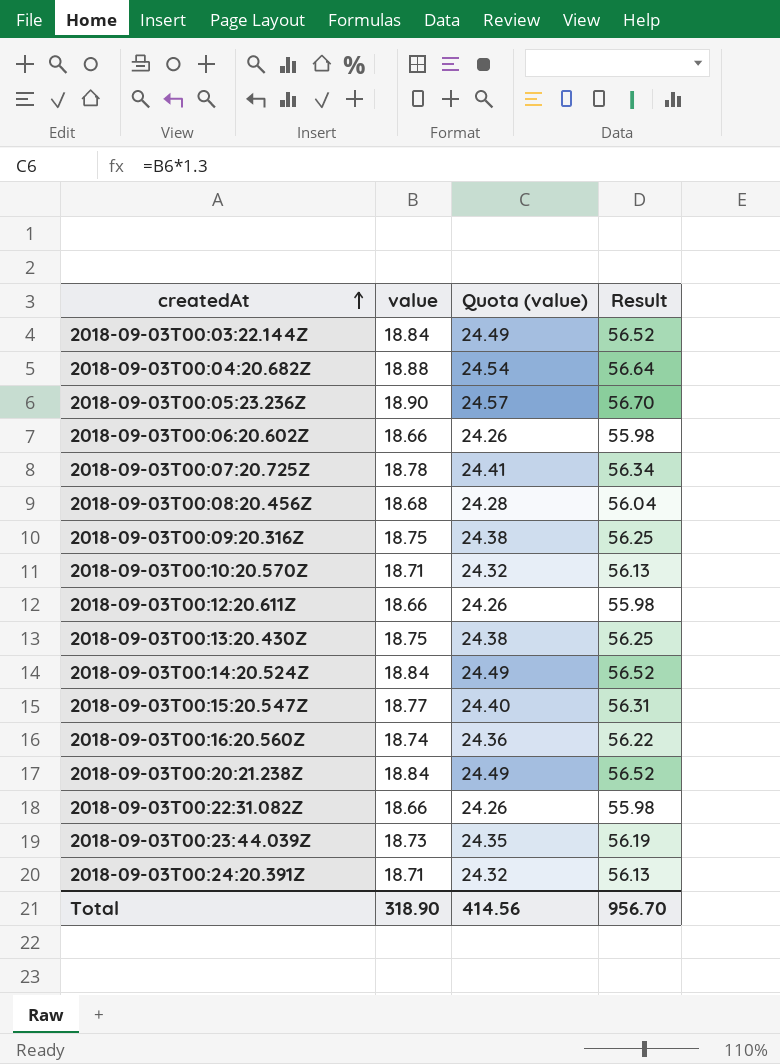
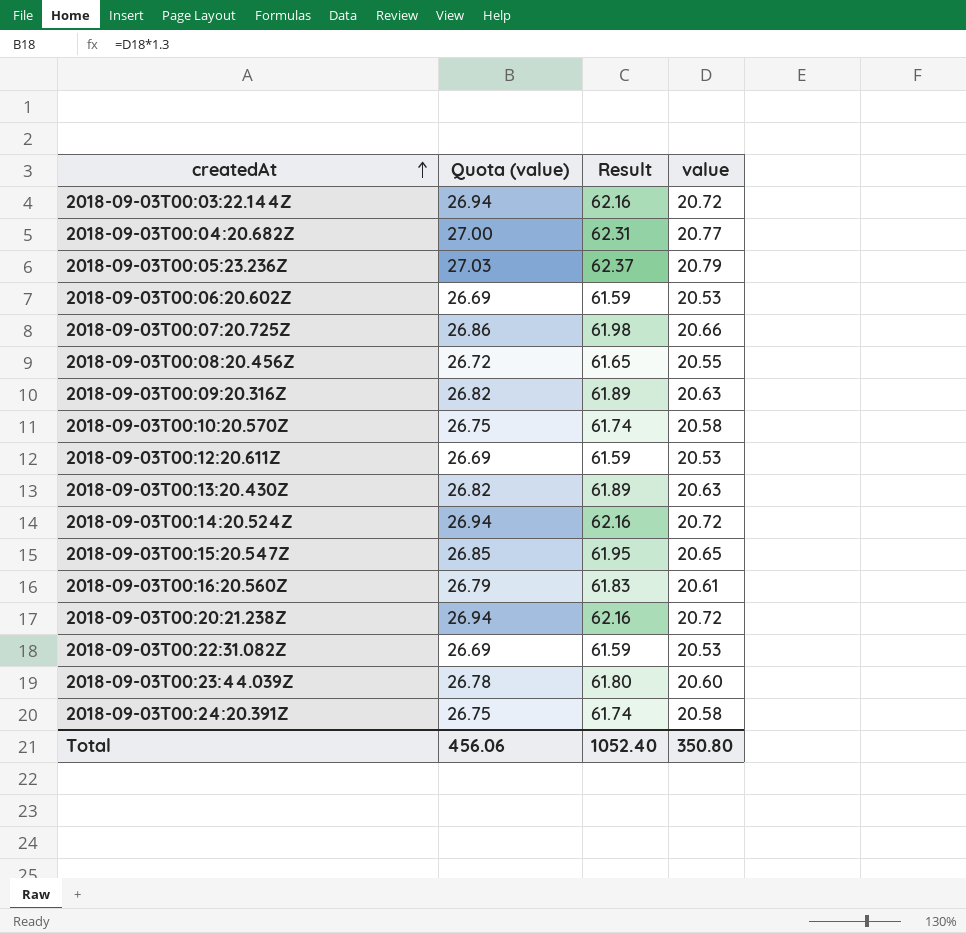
column value | position: 2 -> 4
2018-09-03T00:03:22.144Z | Quota (value): 24.49 -> 26.94
2018-09-03T00:03:22.144Z | Result: 56.52 -> 62.16
2018-09-03T00:03:22.144Z | value: 18.84 -> 20.72
2018-09-03T00:04:20.682Z | Quota (value): 24.54 -> 27.00
2018-09-03T00:04:20.682Z | Result: 56.64 -> 62.31
2018-09-03T00:04:20.682Z | value: 18.88 -> 20.77
2018-09-03T00:05:23.236Z | Quota (value): 24.57 -> 27.03
2018-09-03T00:05:23.236Z | Result: 56.70 -> 62.37
2018-09-03T00:05:23.236Z | value: 18.90 -> 20.79
2018-09-03T00:06:20.602Z | Quota (value): 24.26 -> 26.69
2018-09-03T00:06:20.602Z | Result: 55.98 -> 61.59
2018-09-03T00:06:20.602Z | value: 18.66 -> 20.53
2018-09-03T00:07:20.725Z | Quota (value): 24.41 -> 26.86
2018-09-03T00:07:20.725Z | Result: 56.34 -> 61.98
2018-09-03T00:07:20.725Z | value: 18.78 -> 20.66
2018-09-03T00:08:20.456Z | Quota (value): 24.28 -> 26.72
2018-09-03T00:08:20.456Z | Result: 56.04 -> 61.65
2018-09-03T00:08:20.456Z | value: 18.68 -> 20.55
2018-09-03T00:09:20.316Z | Quota (value): 24.38 -> 26.82
2018-09-03T00:09:20.316Z | Result: 56.25 -> 61.89
2018-09-03T00:09:20.316Z | value: 18.75 -> 20.63
2018-09-03T00:10:20.570Z | Quota (value): 24.32 -> 26.75
2018-09-03T00:10:20.570Z | Result: 56.13 -> 61.74
2018-09-03T00:10:20.570Z | value: 18.71 -> 20.58
2018-09-03T00:12:20.611Z | Quota (value): 24.26 -> 26.69
2018-09-03T00:12:20.611Z | Result: 55.98 -> 61.59
2018-09-03T00:12:20.611Z | value: 18.66 -> 20.53
2018-09-03T00:13:20.430Z | Quota (value): 24.38 -> 26.82
2018-09-03T00:13:20.430Z | Result: 56.25 -> 61.89
2018-09-03T00:13:20.430Z | value: 18.75 -> 20.63
2018-09-03T00:14:20.524Z | Quota (value): 24.49 -> 26.94
2018-09-03T00:14:20.524Z | Result: 56.52 -> 62.16
2018-09-03T00:14:20.524Z | value: 18.84 -> 20.72
2018-09-03T00:15:20.547Z | Quota (value): 24.40 -> 26.85
2018-09-03T00:15:20.547Z | Result: 56.31 -> 61.95
2018-09-03T00:15:20.547Z | value: 18.77 -> 20.65
2018-09-03T00:16:20.560Z | Quota (value): 24.36 -> 26.79
2018-09-03T00:16:20.560Z | Result: 56.22 -> 61.83
2018-09-03T00:16:20.560Z | value: 18.74 -> 20.61
2018-09-03T00:20:21.238Z | Quota (value): 24.49 -> 26.94
2018-09-03T00:20:21.238Z | Result: 56.52 -> 62.16
2018-09-03T00:20:21.238Z | value: 18.84 -> 20.72
2018-09-03T00:22:31.082Z | Quota (value): 24.26 -> 26.69
2018-09-03T00:22:31.082Z | Result: 55.98 -> 61.59
2018-09-03T00:22:31.082Z | value: 18.66 -> 20.53
2018-09-03T00:23:44.039Z | Quota (value): 24.35 -> 26.78
2018-09-03T00:23:44.039Z | Result: 56.19 -> 61.80
2018-09-03T00:23:44.039Z | value: 18.73 -> 20.60
2018-09-03T00:24:20.391Z | Quota (value): 24.32 -> 26.75
2018-09-03T00:24:20.391Z | Result: 56.13 -> 61.74
2018-09-03T00:24:20.391Z | value: 18.71 -> 20.58
Total | Quota (value): 414.56 -> 456.06
Total | Result: 956.70 -> 1052.40
Total | value: 318.90 -> 350.80

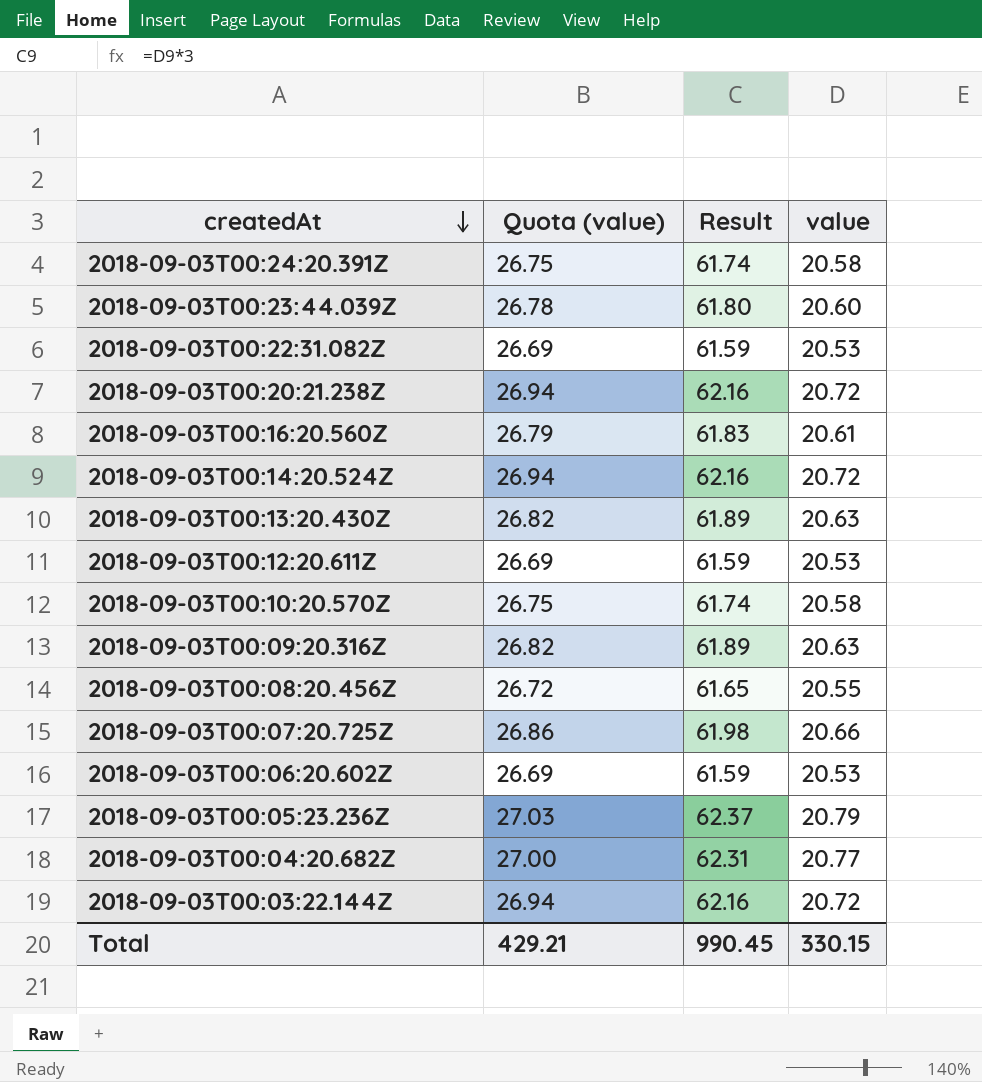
row order: createdAt ascending -> createdAt descending
row 2018-09-03T00:15:20.547Z: 26.85 | 61.95 | 20.65 -> none
Total | Quota (value): 456.06 -> 429.21
Total | Result: 1052.40 -> 990.45
Total | value: 350.80 -> 330.15

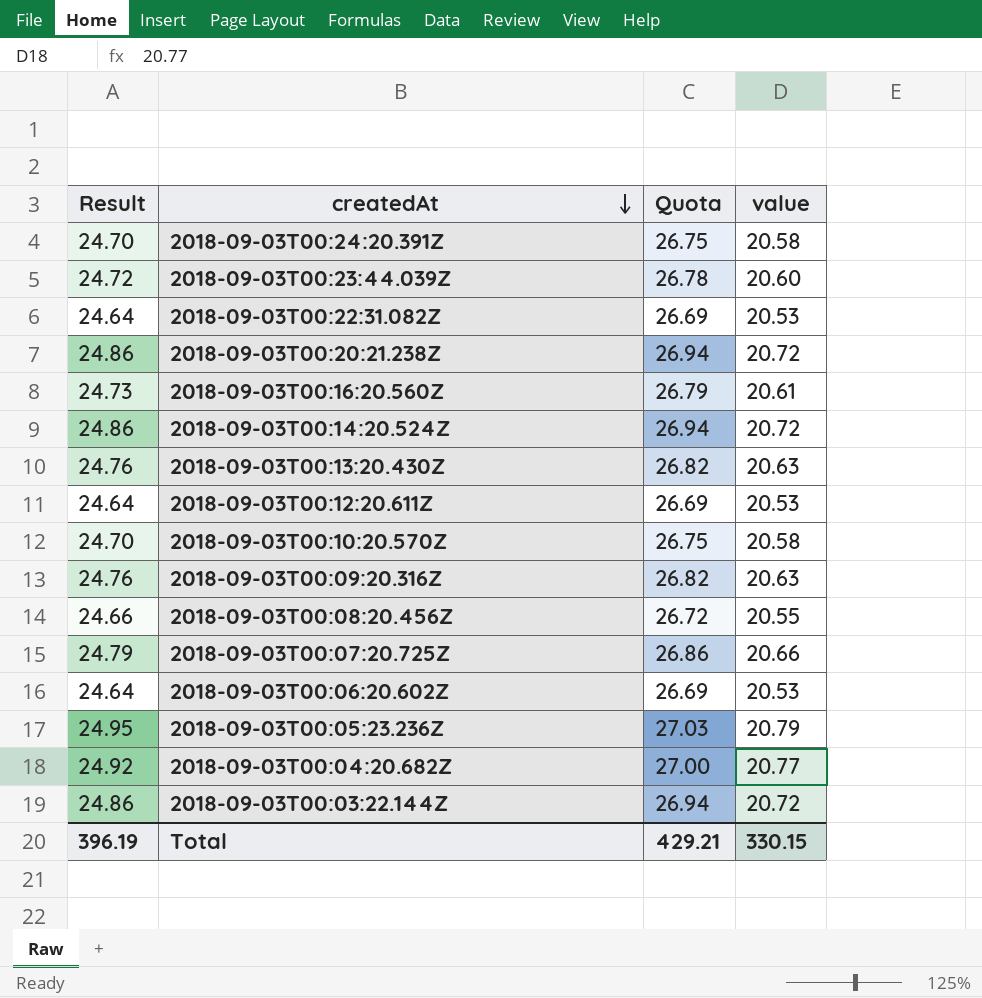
column Result | formula: [value] * 3 -> [value] * 1.2
column Result | position: 3 -> 1
column name: Quota (value) -> Quota
Total | Result: 990.45 -> 396.19

